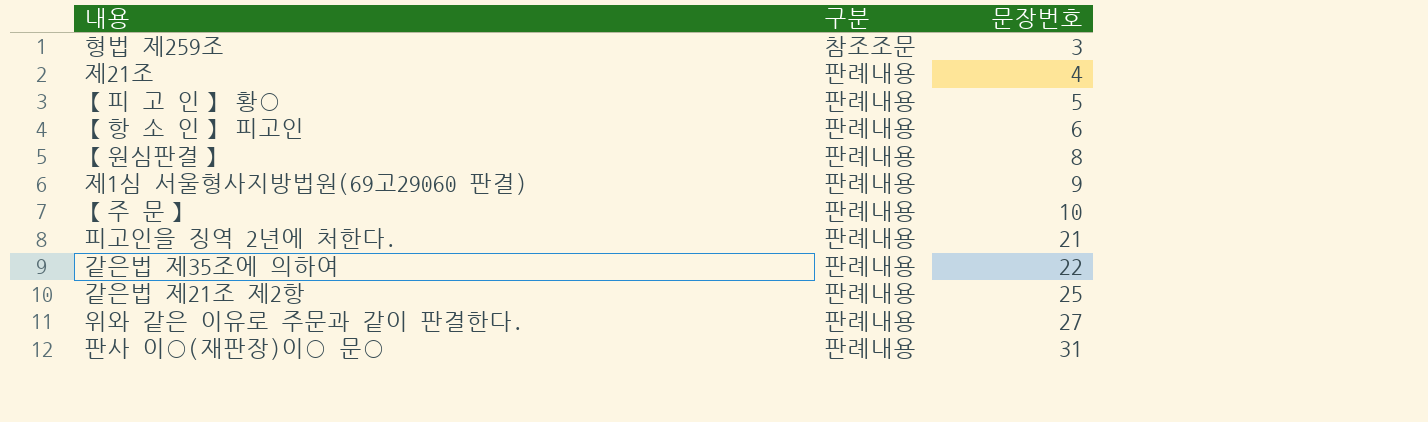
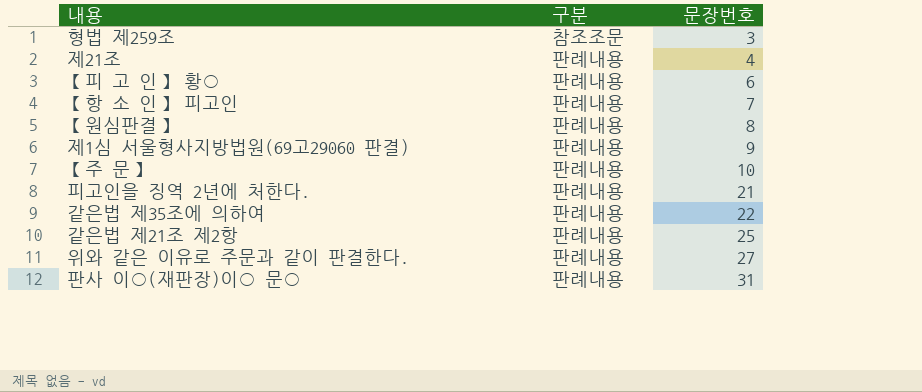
【피 고 인】 황○ | 문장번호: 5 -> 6
【항 소 인】 피고인 | 문장번호: 6 -> 7

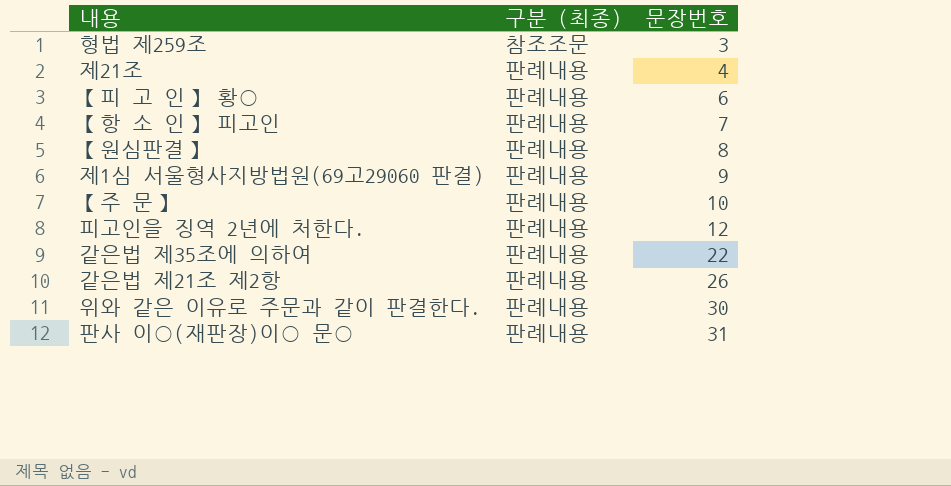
column name: 구분 -> 구분 (최종)
피고인을 징역 2년에 처한다. | 문장번호: 21 -> 12
같은법 제21조 제2항 | 문장번호: 25 -> 26
위와 같은 이유로 주문과 같이 판결한다. | 문장번호: 27 -> 30

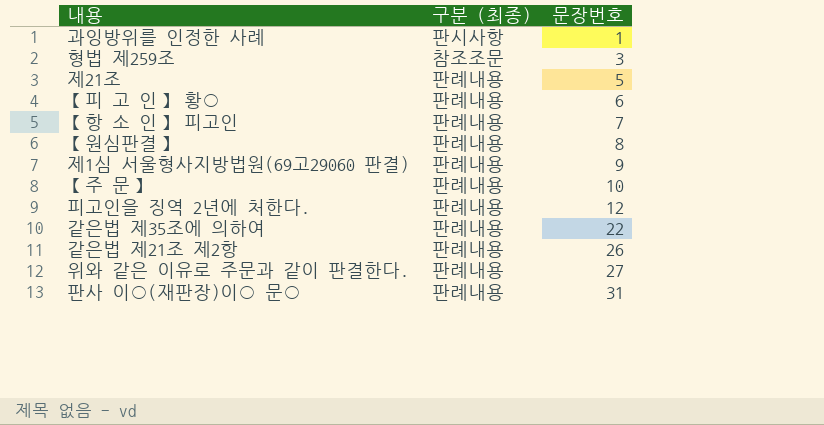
row 과잉방위를 인정한 사례: none -> 판시사항 | 1
제21조 | 문장번호: 4 -> 5
위와 같은 이유로 주문과 같이 판결한다. | 문장번호: 30 -> 27

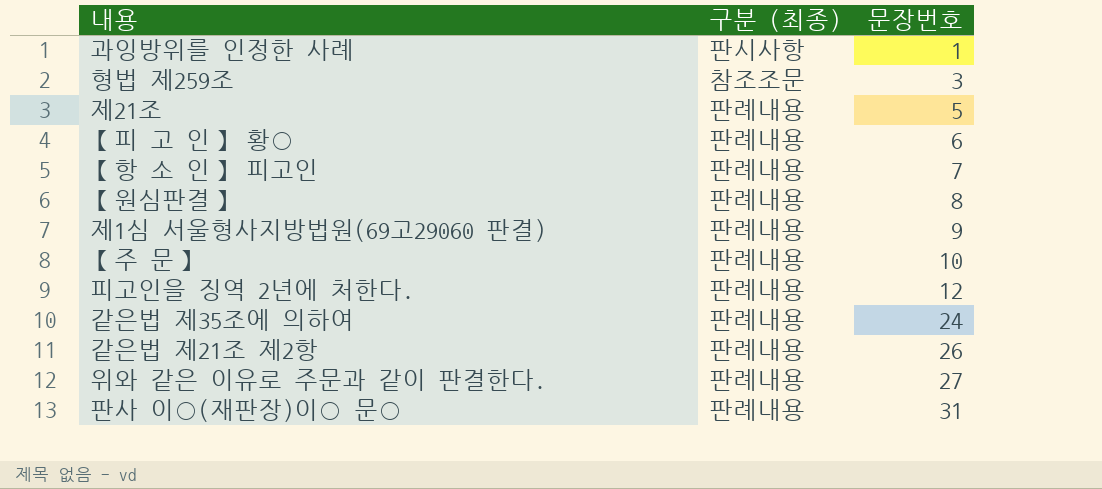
같은법 제35조에 의하여 | 문장번호: 22 -> 24

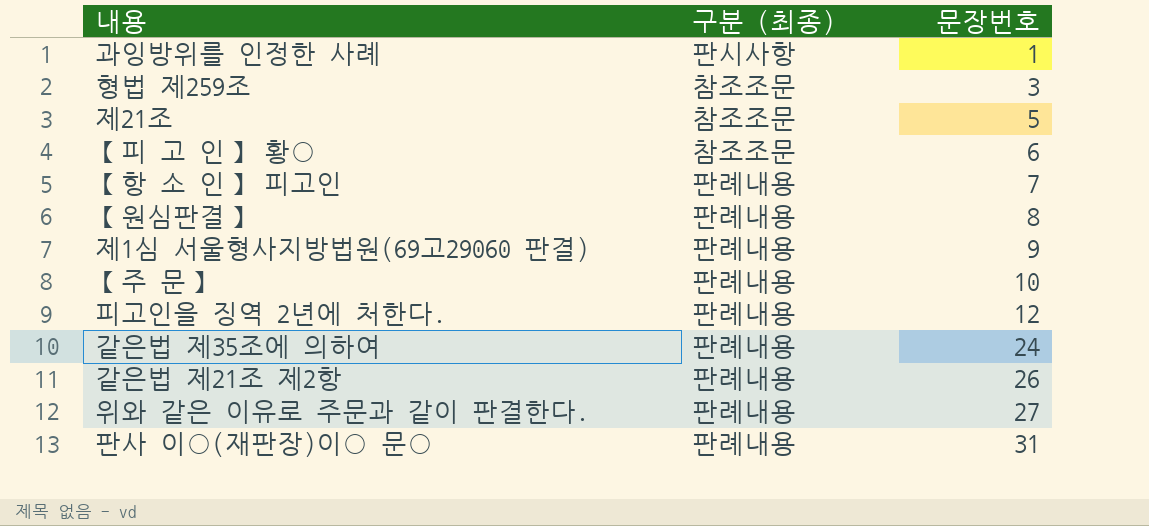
제21조 | 구분 (최종): 판례내용 -> 참조조문
【피 고 인】 황○ | 구분 (최종): 판례내용 -> 참조조문

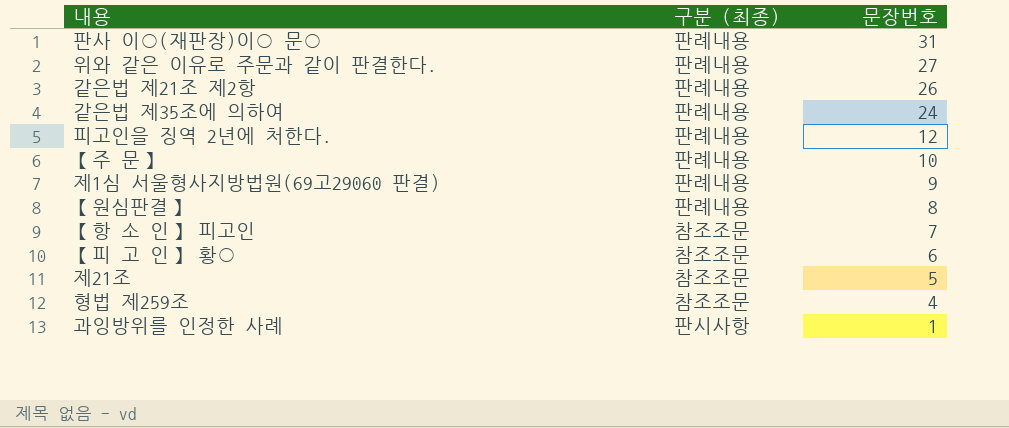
row order: 문장번호 ascending -> 문장번호 descending
【항 소 인】 피고인 | 구분 (최종): 판례내용 -> 참조조문
형법 제259조 | 문장번호: 3 -> 4

